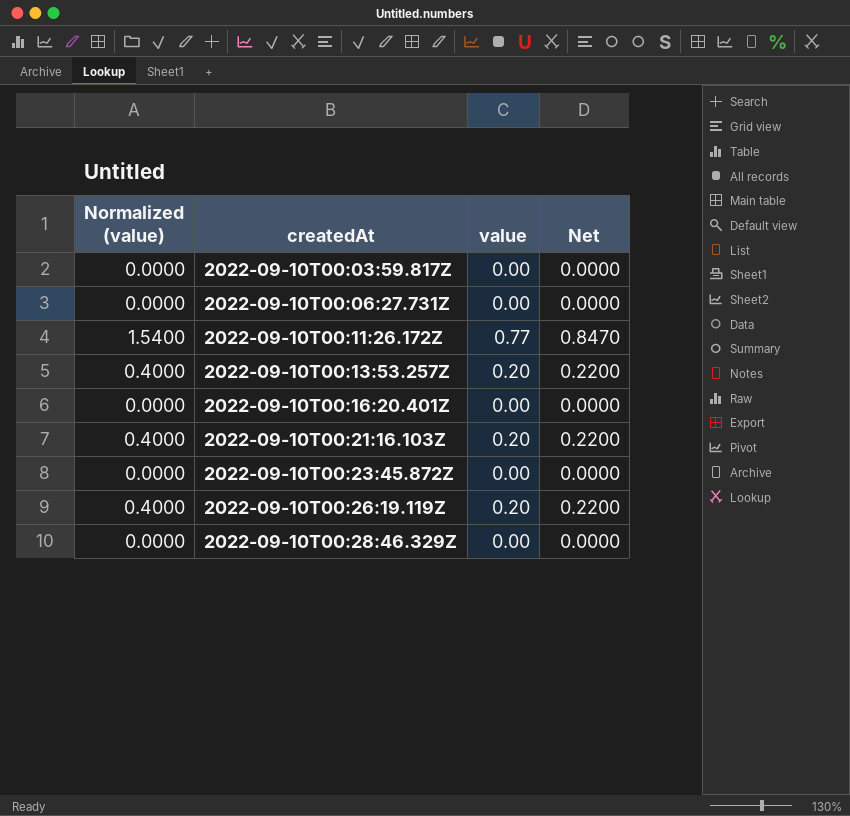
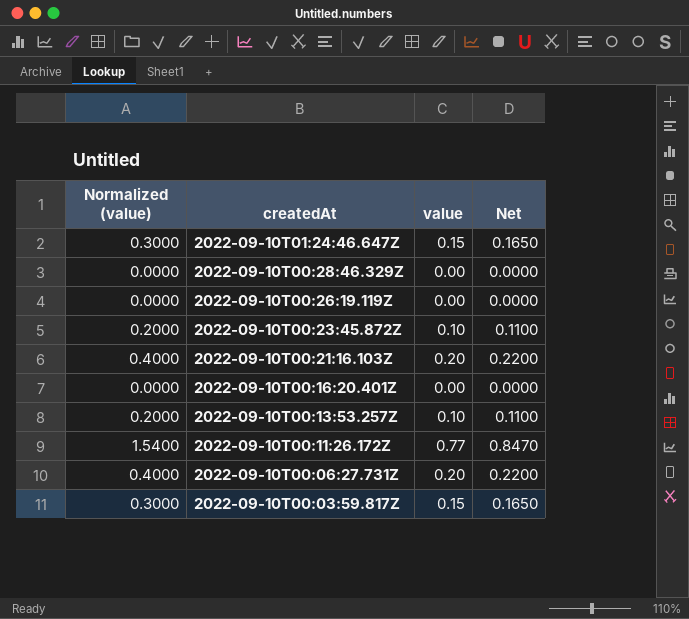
row order: createdAt ascending -> createdAt descending
row 2022-09-10T01:24:46.647Z: none -> 0.3000 | 0.15 | 0.1650
2022-09-10T00:26:19.119Z | Normalized (value): 0.4000 -> 0.0000
2022-09-10T00:26:19.119Z | value: 0.20 -> 0.00
2022-09-10T00:26:19.119Z | Net: 0.2200 -> 0.0000
2022-09-10T00:23:45.872Z | Normalized (value): 0.0000 -> 0.2000
2022-09-10T00:23:45.872Z | value: 0.00 -> 0.10
2022-09-10T00:23:45.872Z | Net: 0.0000 -> 0.1100
2022-09-10T00:13:53.257Z | Normalized (value): 0.4000 -> 0.2000
2022-09-10T00:13:53.257Z | value: 0.20 -> 0.10
2022-09-10T00:13:53.257Z | Net: 0.2200 -> 0.1100
2022-09-10T00:06:27.731Z | Normalized (value): 0.0000 -> 0.4000
2022-09-10T00:06:27.731Z | value: 0.00 -> 0.20
2022-09-10T00:06:27.731Z | Net: 0.0000 -> 0.2200
2022-09-10T00:03:59.817Z | Normalized (value): 0.0000 -> 0.3000
2022-09-10T00:03:59.817Z | value: 0.00 -> 0.15
2022-09-10T00:03:59.817Z | Net: 0.0000 -> 0.1650

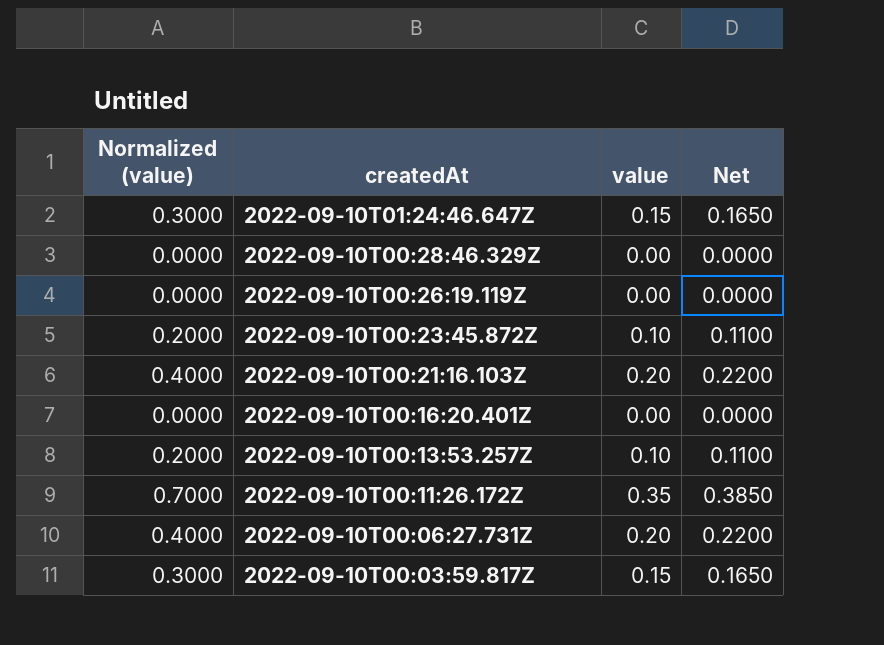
2022-09-10T00:11:26.172Z | Normalized (value): 1.5400 -> 0.7000
2022-09-10T00:11:26.172Z | value: 0.77 -> 0.35
2022-09-10T00:11:26.172Z | Net: 0.8470 -> 0.3850

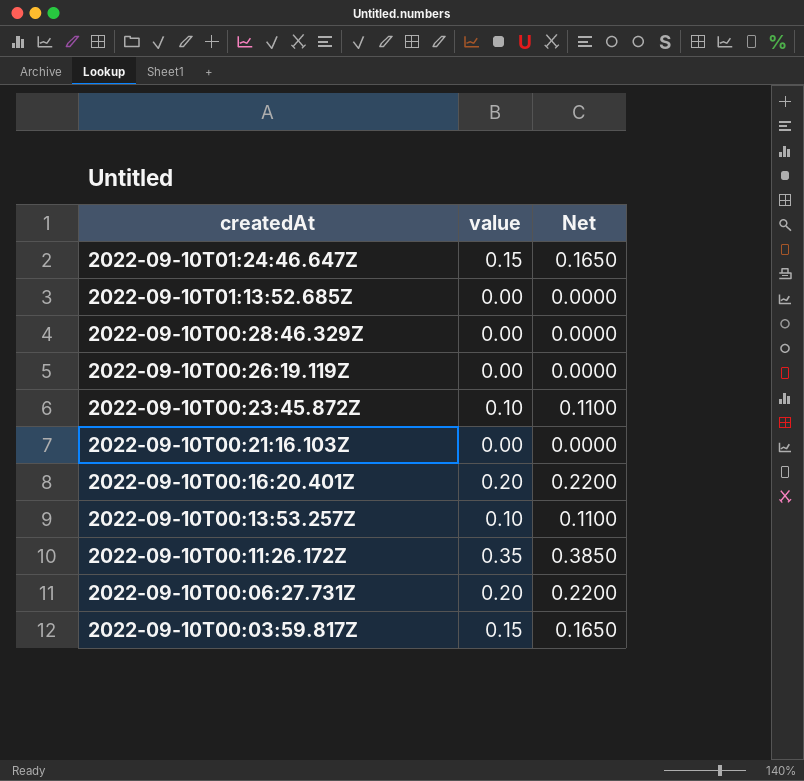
column Normalized (value) | formula: [value] * 2 -> none
row 2022-09-10T01:13:52.685Z: none -> 0.00 | 0.0000
2022-09-10T00:21:16.103Z | value: 0.20 -> 0.00
2022-09-10T00:21:16.103Z | Net: 0.2200 -> 0.0000
2022-09-10T00:16:20.401Z | value: 0.00 -> 0.20
2022-09-10T00:16:20.401Z | Net: 0.0000 -> 0.2200

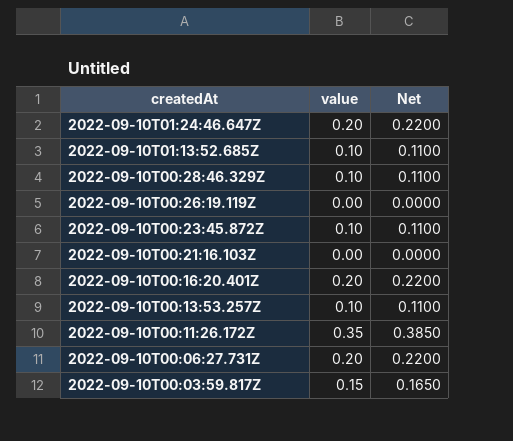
2022-09-10T01:24:46.647Z | value: 0.15 -> 0.20
2022-09-10T01:24:46.647Z | Net: 0.1650 -> 0.2200
2022-09-10T01:13:52.685Z | value: 0.00 -> 0.10
2022-09-10T01:13:52.685Z | Net: 0.0000 -> 0.1100
2022-09-10T00:28:46.329Z | value: 0.00 -> 0.10
2022-09-10T00:28:46.329Z | Net: 0.0000 -> 0.1100

